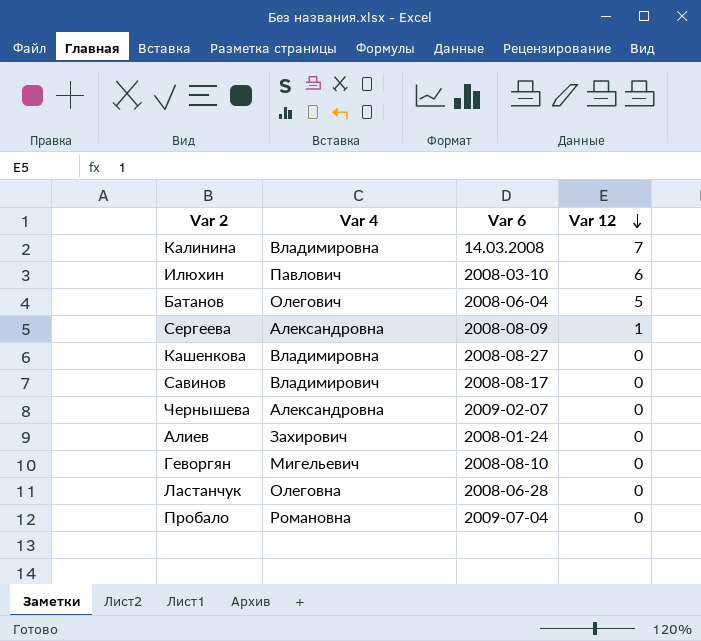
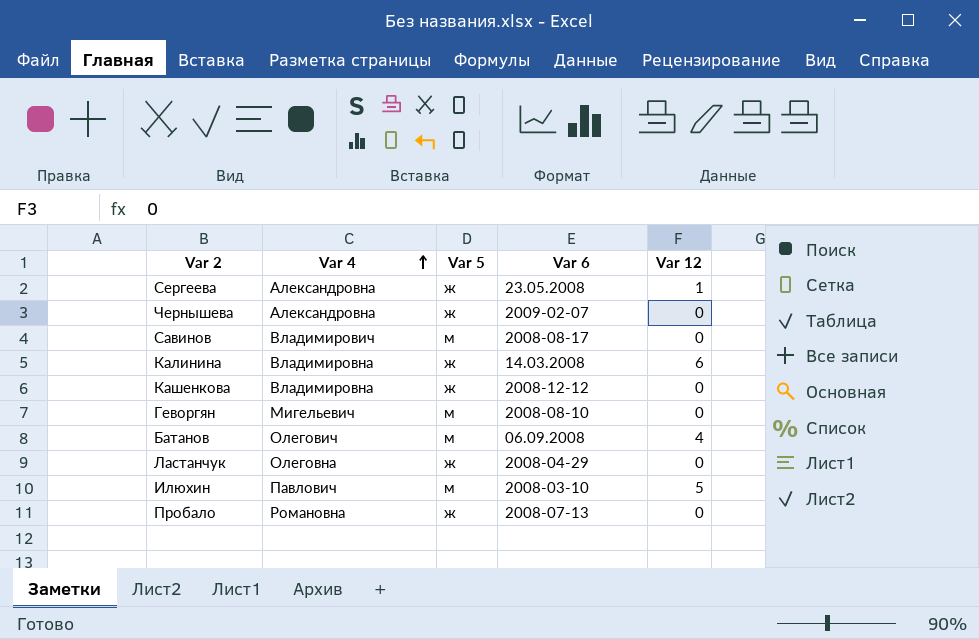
row order: Var 12 descending -> Var 4 ascending
column Var 5 | position: none -> 3
row Алиев: Захирович | 2008-01-24 | 0 -> none
Сергеева | Var 6: 2008-08-09 -> 23.05.2008
Калинина | Var 12: 7 -> 6
Кашенкова | Var 6: 2008-08-27 -> 2008-12-12
Батанов | Var 6: 2008-06-04 -> 06.09.2008
Батанов | Var 12: 5 -> 4
Ластанчук | Var 6: 2008-06-28 -> 2008-04-29
Илюхин | Var 12: 6 -> 5
Пробало | Var 6: 2009-07-04 -> 2008-07-13

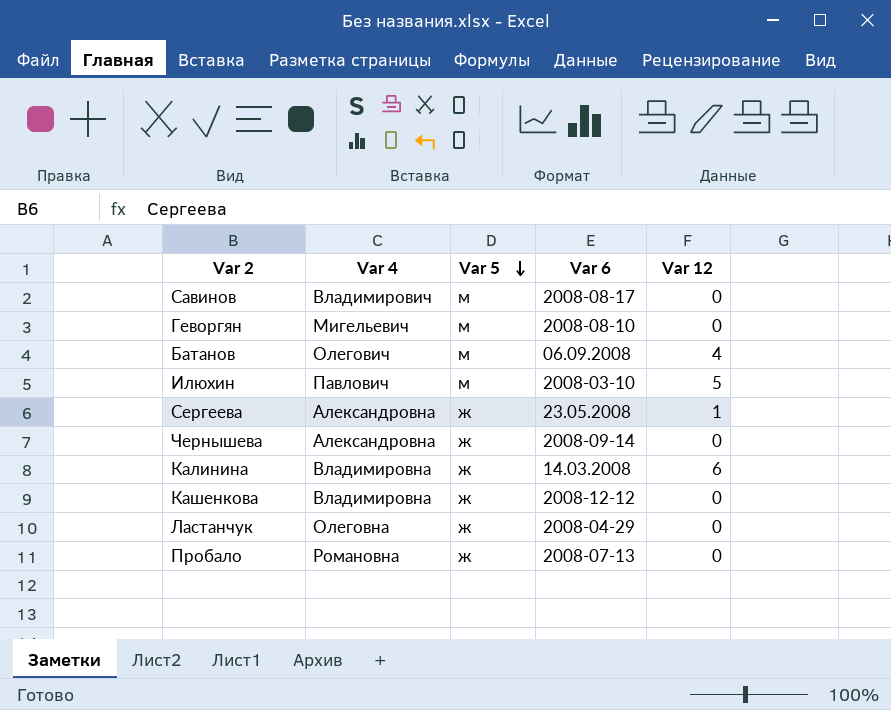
row order: Var 4 ascending -> Var 5 descending
Чернышева | Var 6: 2009-02-07 -> 2008-09-14

